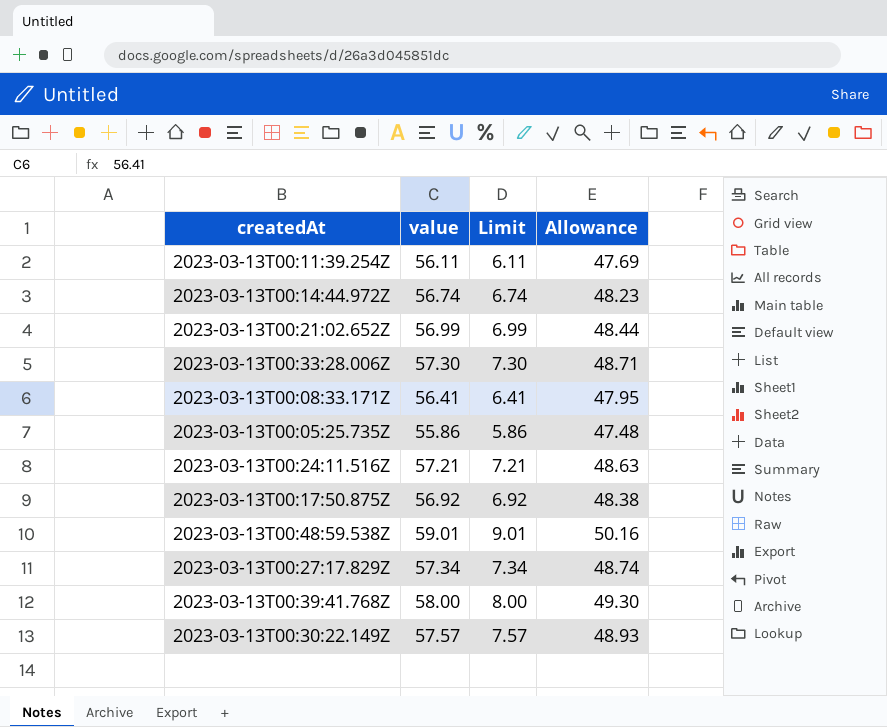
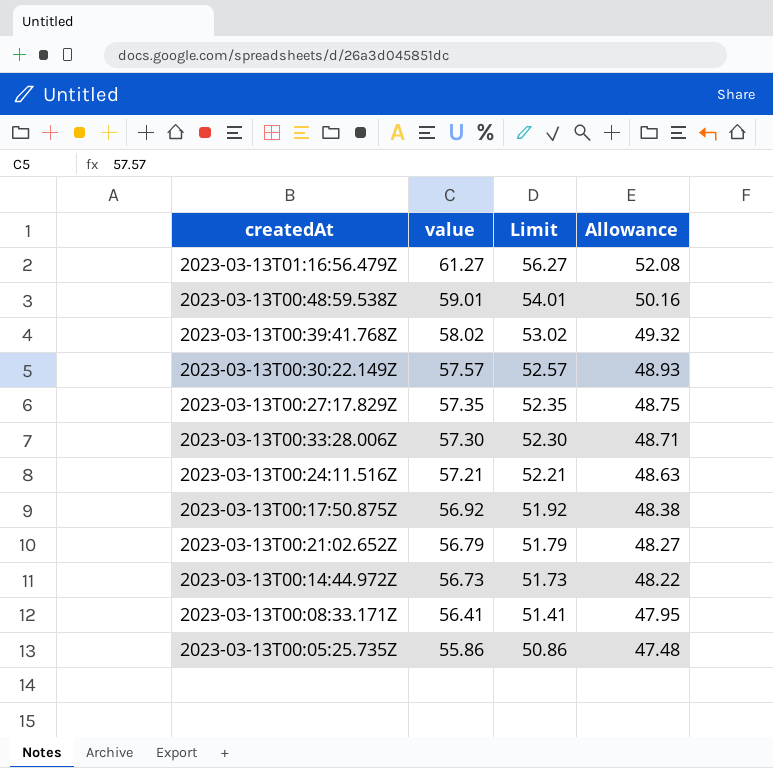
row order: none -> value descending
column Limit | formula: [value] - 50 -> [value] - 5
row 2023-03-13T00:11:39.254Z: 56.11 | 6.11 | 47.69 -> none
row 2023-03-13T01:16:56.479Z: none -> 61.27 | 56.27 | 52.08
2023-03-13T00:39:41.768Z | value: 58.00 -> 58.02
2023-03-13T00:39:41.768Z | Allowance: 49.30 -> 49.32
2023-03-13T00:27:17.829Z | value: 57.34 -> 57.35
2023-03-13T00:27:17.829Z | Allowance: 48.74 -> 48.75
2023-03-13T00:21:02.652Z | value: 56.99 -> 56.79
2023-03-13T00:21:02.652Z | Allowance: 48.44 -> 48.27
2023-03-13T00:14:44.972Z | value: 56.74 -> 56.73
2023-03-13T00:14:44.972Z | Allowance: 48.23 -> 48.22

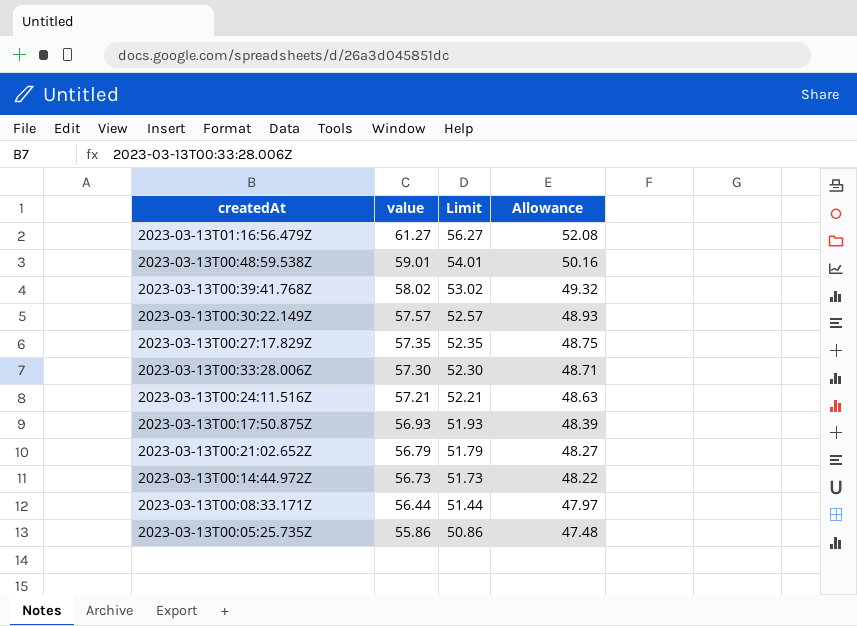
2023-03-13T00:17:50.875Z | value: 56.92 -> 56.93
2023-03-13T00:17:50.875Z | Limit: 51.92 -> 51.93
2023-03-13T00:17:50.875Z | Allowance: 48.38 -> 48.39
2023-03-13T00:08:33.171Z | value: 56.41 -> 56.44
2023-03-13T00:08:33.171Z | Limit: 51.41 -> 51.44
2023-03-13T00:08:33.171Z | Allowance: 47.95 -> 47.97

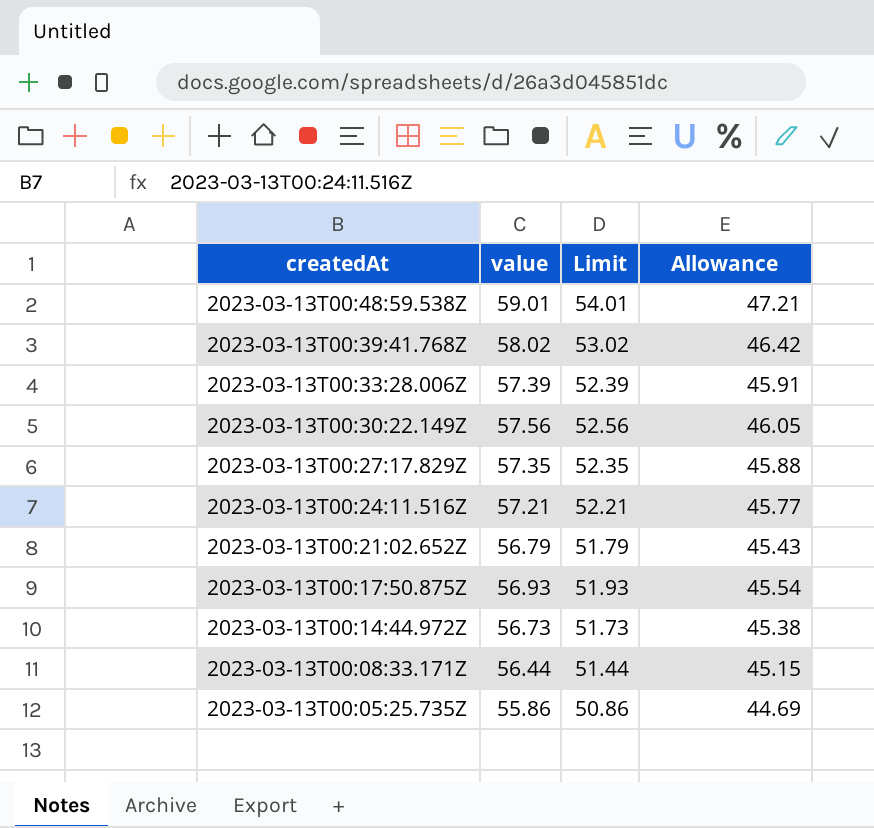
row order: value descending -> createdAt descending
column Allowance | formula: [value] * 0.85 -> [value] * 0.8
row 2023-03-13T01:16:56.479Z: 61.27 | 56.27 | 52.08 -> none
2023-03-13T00:33:28.006Z | value: 57.30 -> 57.39
2023-03-13T00:33:28.006Z | Limit: 52.30 -> 52.39
2023-03-13T00:30:22.149Z | value: 57.57 -> 57.56
2023-03-13T00:30:22.149Z | Limit: 52.57 -> 52.56

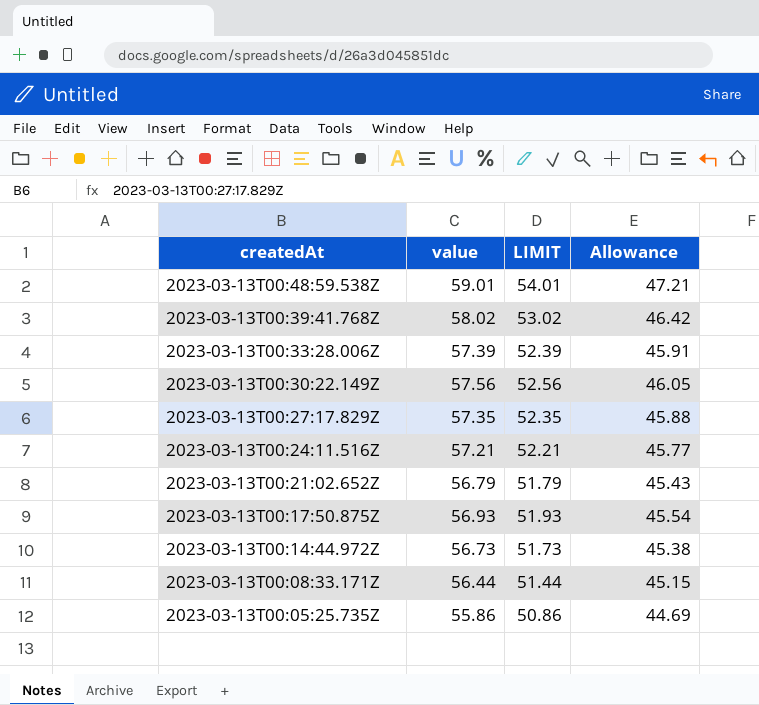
column name: Limit -> LIMIT

